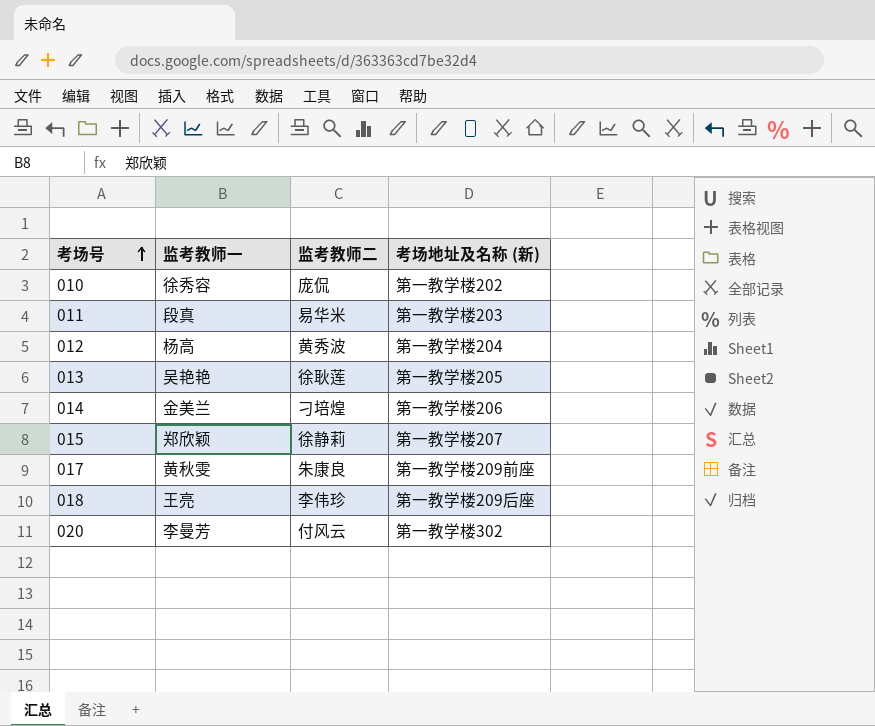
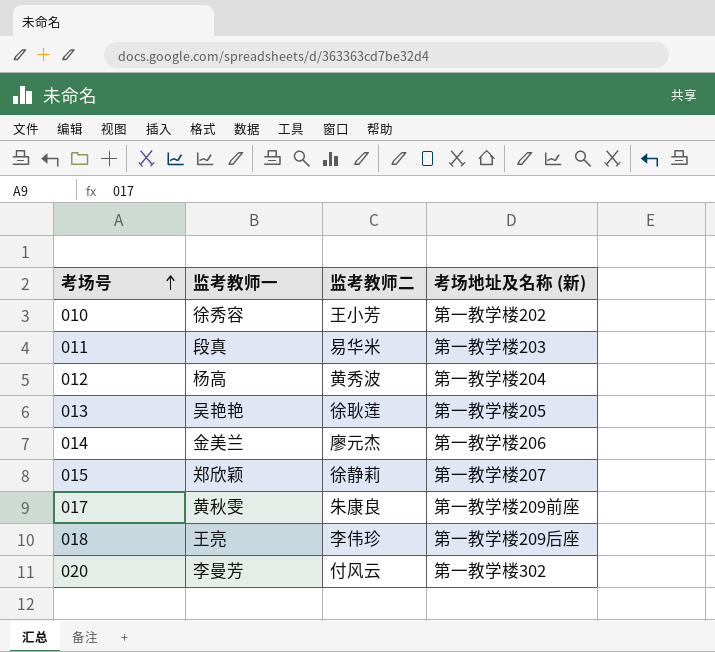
010 | 监考教师二: 庞侃 -> 王小芳
014 | 监考教师二: 刁培煌 -> 廖元杰

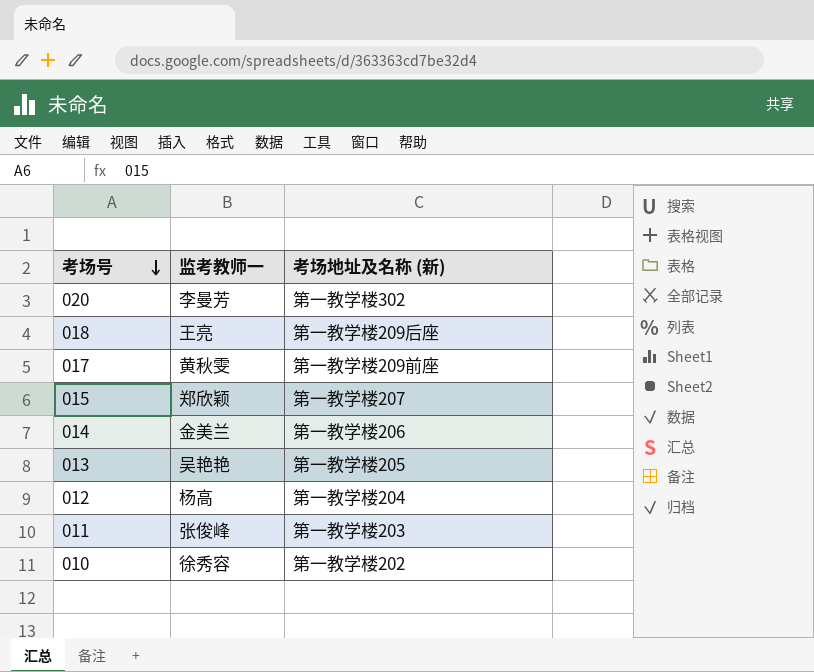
row order: 考场号 ascending -> 考场号 descending
column 监考教师二 | position: 3 -> none
011 | 监考教师一: 段真 -> 张俊峰

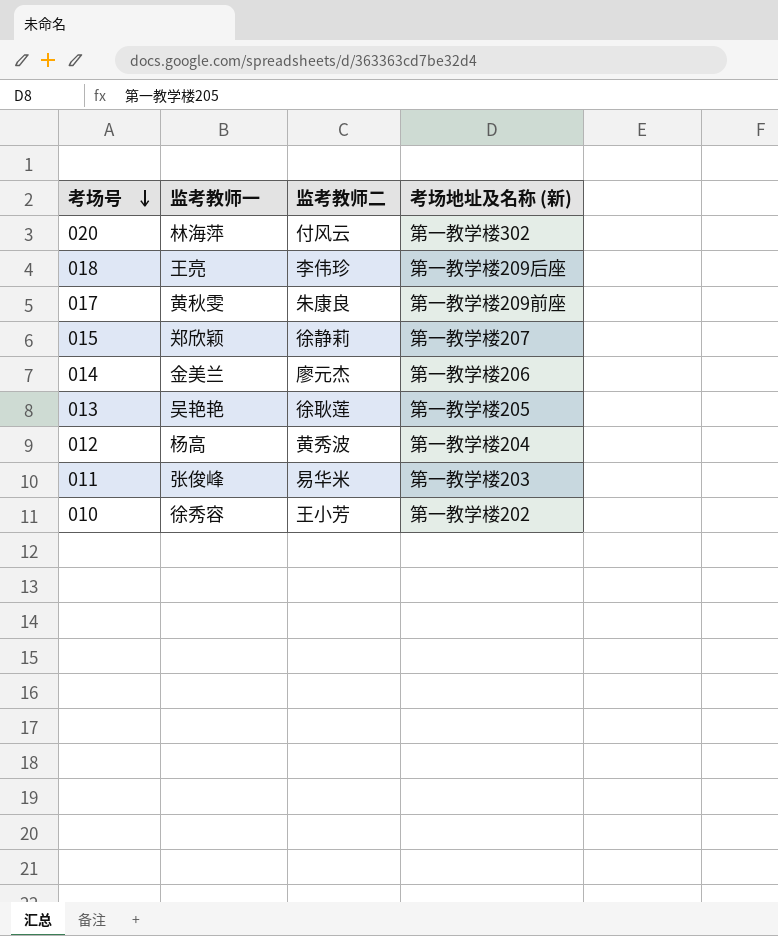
column 监考教师二 | position: none -> 3
020 | 监考教师一: 李曼芳 -> 林海萍

